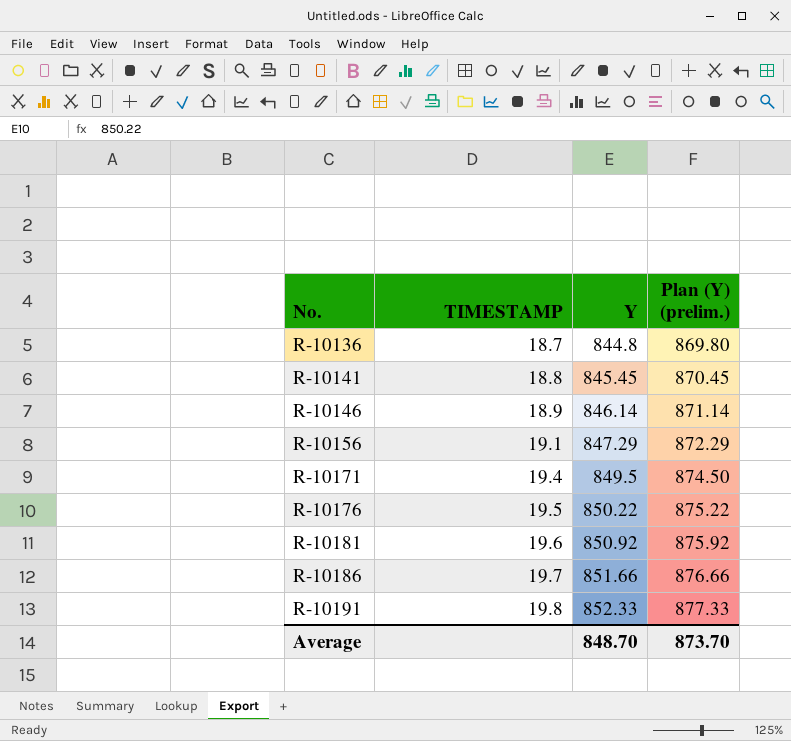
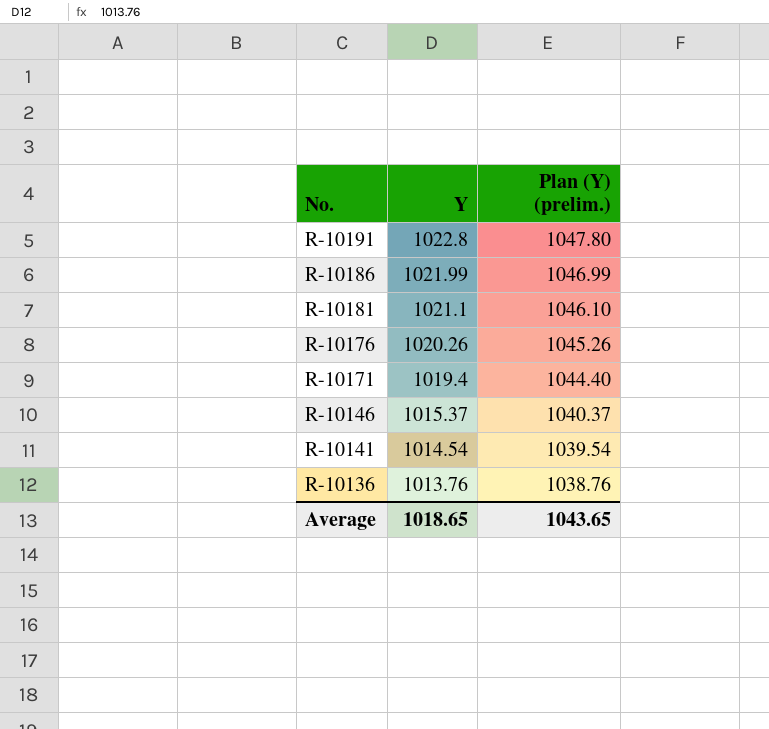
row order: No. ascending -> No. descending
column TIMESTAMP | position: 2 -> none
row R-10156: 19.1 | 847.29 | 872.29 -> none
R-10191 | Y: 852.33 -> 1022.8
R-10191 | Plan (Y) (prelim.): 877.33 -> 1047.80
R-10186 | Y: 851.66 -> 1021.99
R-10186 | Plan (Y) (prelim.): 876.66 -> 1046.99
R-10181 | Y: 850.92 -> 1021.1
R-10181 | Plan (Y) (prelim.): 875.92 -> 1046.10
R-10176 | Y: 850.22 -> 1020.26
R-10176 | Plan (Y) (prelim.): 875.22 -> 1045.26
R-10171 | Y: 849.5 -> 1019.4
R-10171 | Plan (Y) (prelim.): 874.50 -> 1044.40
R-10146 | Y: 846.14 -> 1015.37
R-10146 | Plan (Y) (prelim.): 871.14 -> 1040.37
R-10141 | Y: 845.45 -> 1014.54
R-10141 | Plan (Y) (prelim.): 870.45 -> 1039.54
R-10136 | Y: 844.8 -> 1013.76
R-10136 | Plan (Y) (prelim.): 869.80 -> 1038.76
Average | Y: 848.70 -> 1018.65
Average | Plan (Y) (prelim.): 873.70 -> 1043.65

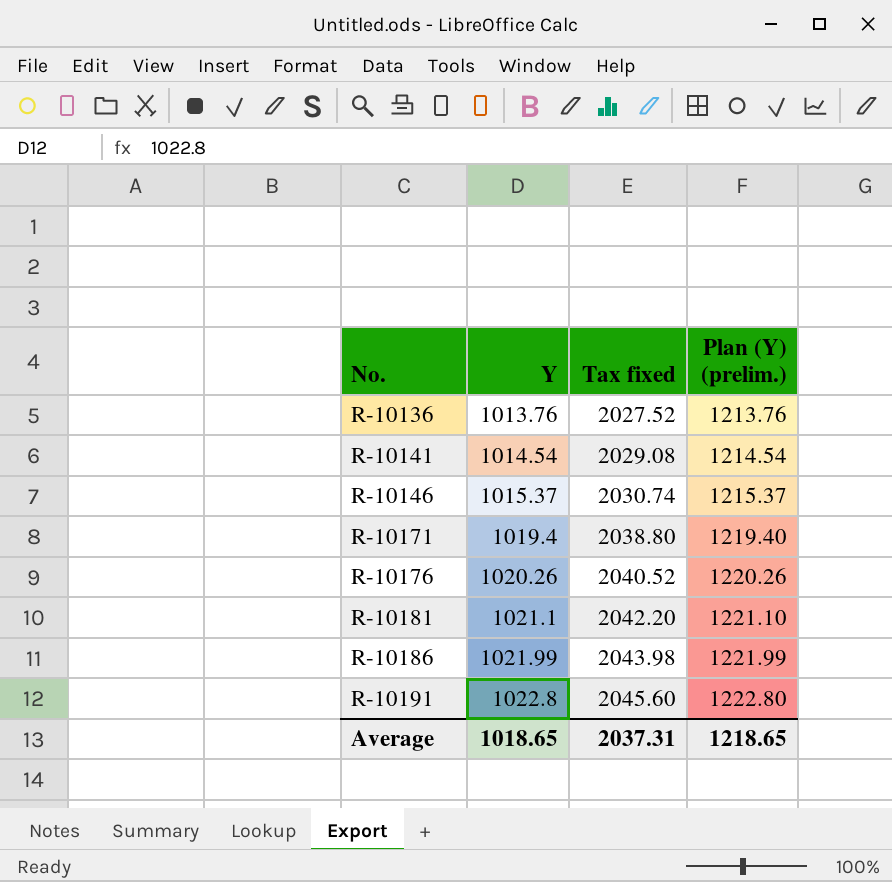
row order: No. descending -> No. ascending
column Tax fixed | formula: none -> [Y] * 2
column Plan (Y) (prelim.) | formula: [Y] + 25 -> [Y] + 200
Average | Plan (Y) (prelim.): 1043.65 -> 1218.65

